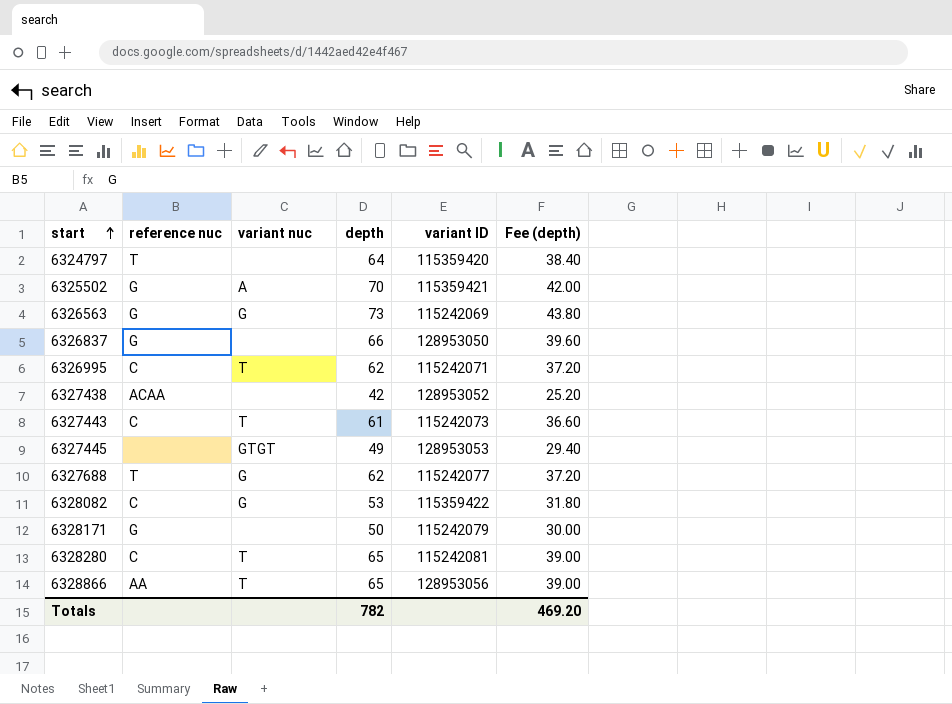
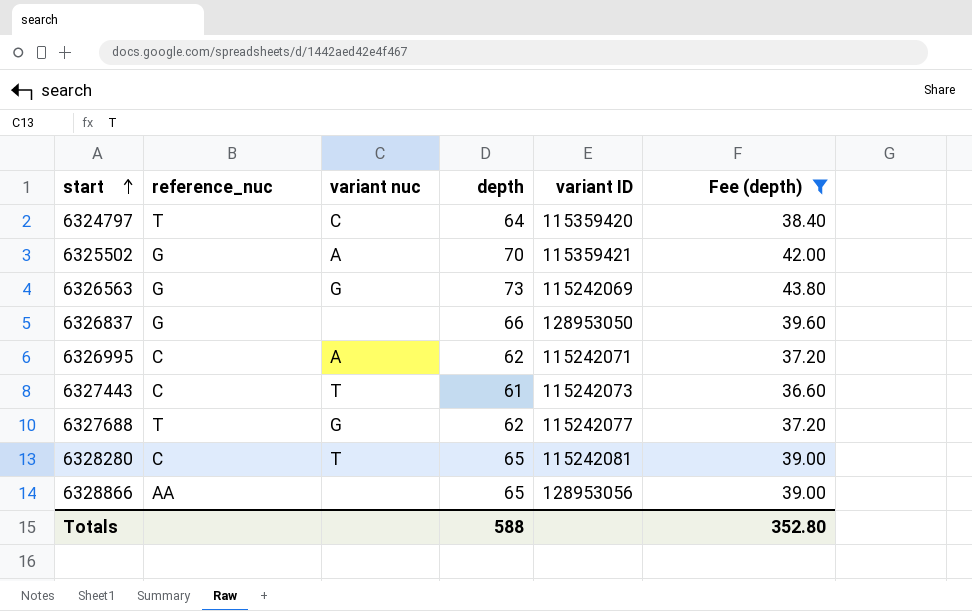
filter: none -> Fee (depth) >= 36.60
column name: reference nuc -> reference_nuc
6324797 | variant nuc: none -> C
6326995 | variant nuc: T -> A
6328866 | variant nuc: T -> none
Totals | depth: 782 -> 588
Totals | Fee (depth): 469.20 -> 352.80

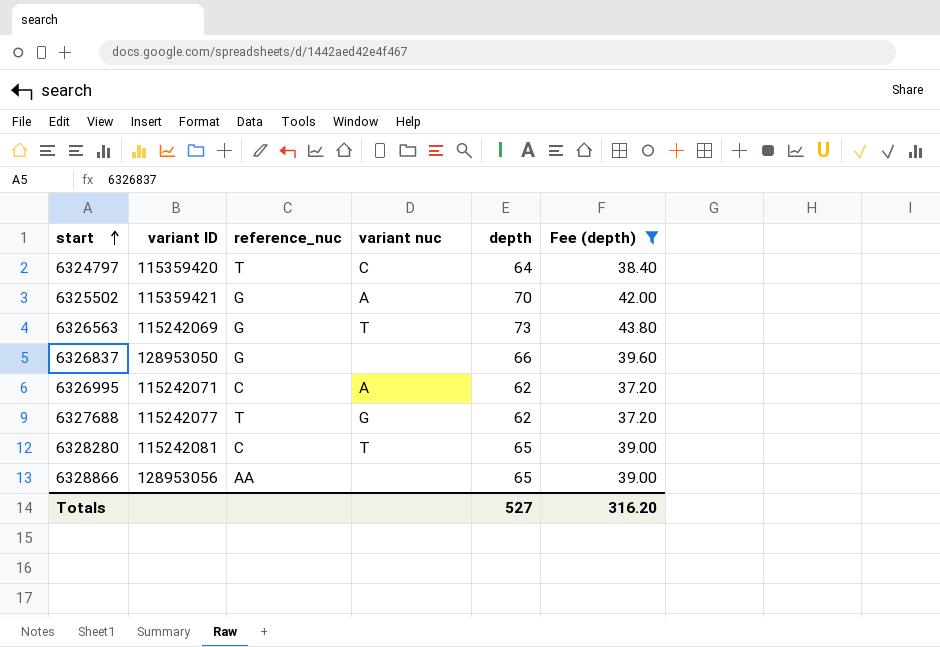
column variant ID | position: 5 -> 2
row 6327443: C | T | 61 | 115242073 | 36.60 -> none
6326563 | variant nuc: G -> T
Totals | depth: 588 -> 527
Totals | Fee (depth): 352.80 -> 316.20

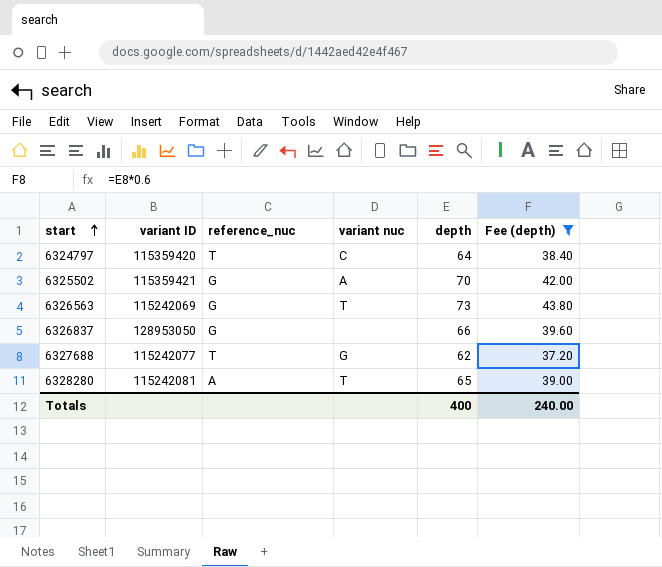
row 6326995: 115242071 | C | A | 62 | 37.20 -> none
row 6328866: 128953056 | AA | none | 65 | 39.00 -> none
6328280 | reference_nuc: C -> A
Totals | depth: 527 -> 400
Totals | Fee (depth): 316.20 -> 240.00

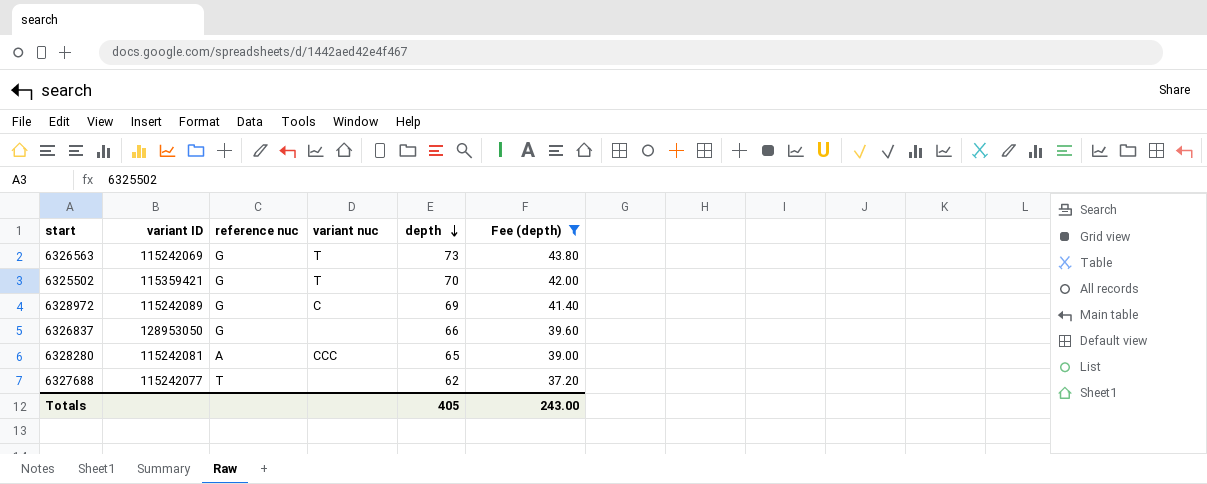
row order: start ascending -> depth descending
column name: reference_nuc -> reference nuc
row 6324797: 115359420 | T | C | 64 | 38.40 -> none
6325502 | variant nuc: A -> T
row 6328972: none -> 115242089 | G | C | 69 | 41.40
6328280 | variant nuc: T -> CCC
6327688 | variant nuc: G -> none
Totals | depth: 400 -> 405
Totals | Fee (depth): 240.00 -> 243.00

